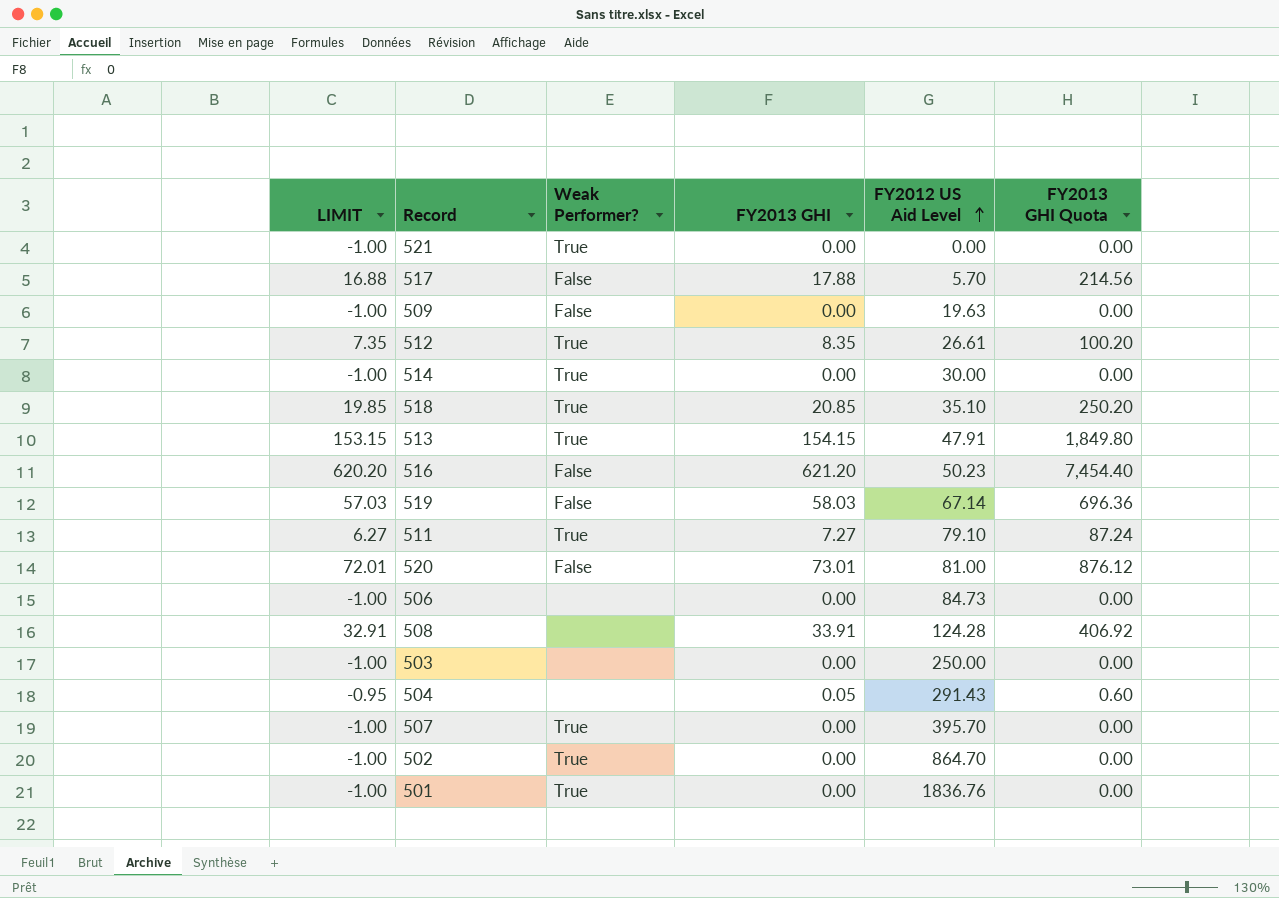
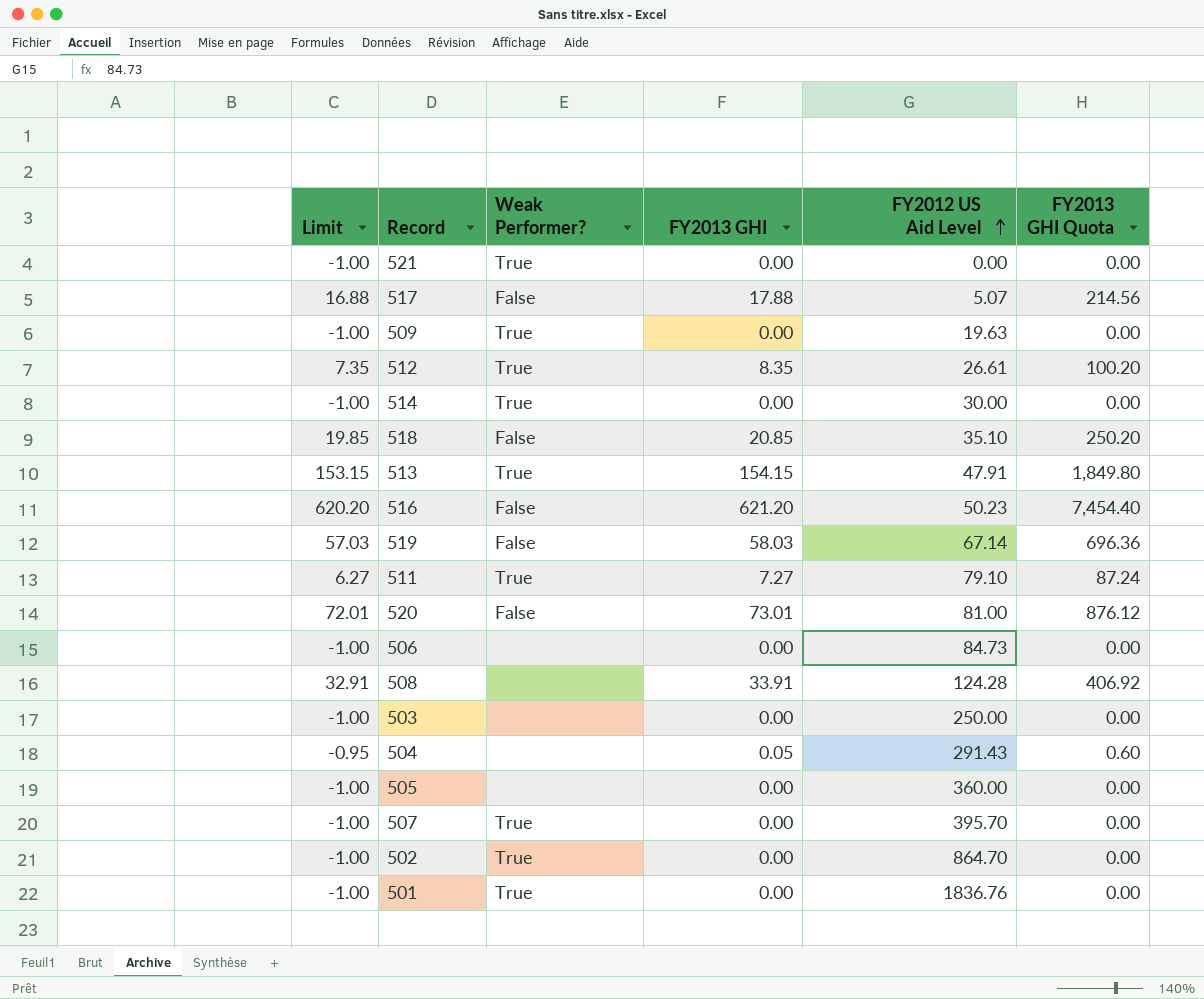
column name: LIMIT -> Limit
517 | FY2012 US Aid Level: 5.70 -> 5.07
509 | Weak Performer?: False -> True
518 | Weak Performer?: True -> False
row 505: none -> -1.00 | none | 0.00 | 360.00 | 0.00

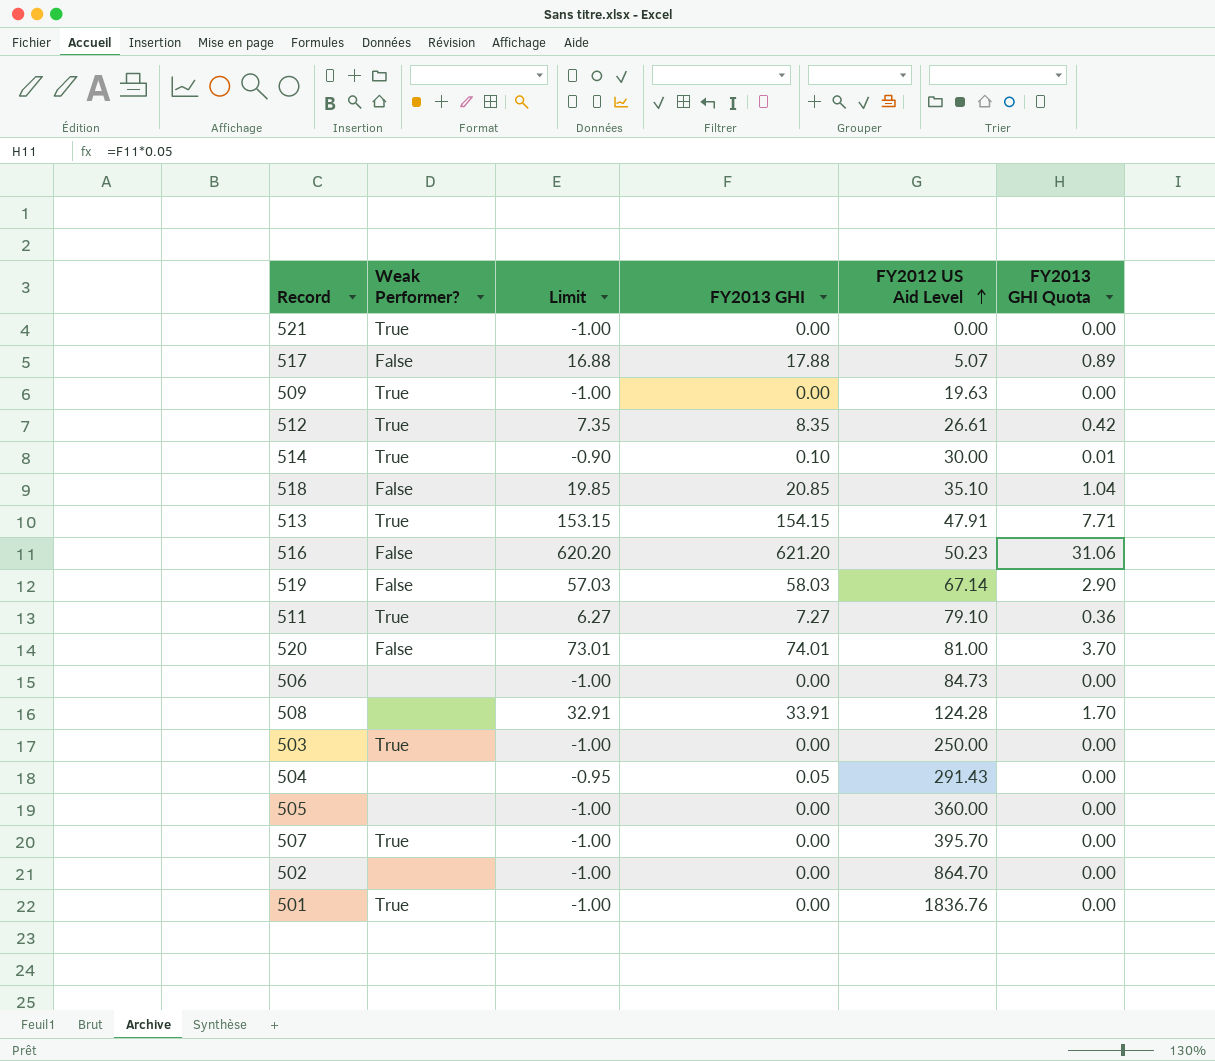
column Limit | position: 1 -> 3
column FY2013 GHI Quota | formula: [FY2013 GHI] * 12 -> [FY2013 GHI] * 0.05
514 | Limit: -1.00 -> -0.90
514 | FY2013 GHI: 0.00 -> 0.10
520 | Limit: 72.01 -> 73.01
520 | FY2013 GHI: 73.01 -> 74.01
503 | Weak Performer?: none -> True
502 | Weak Performer?: True -> none

